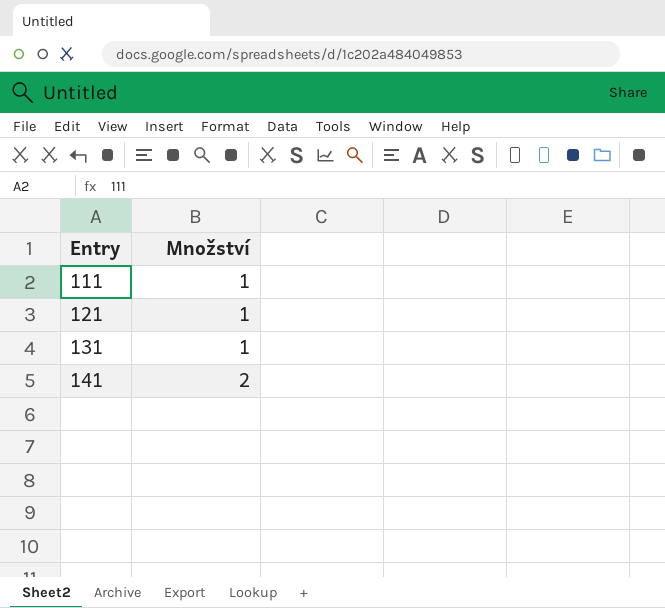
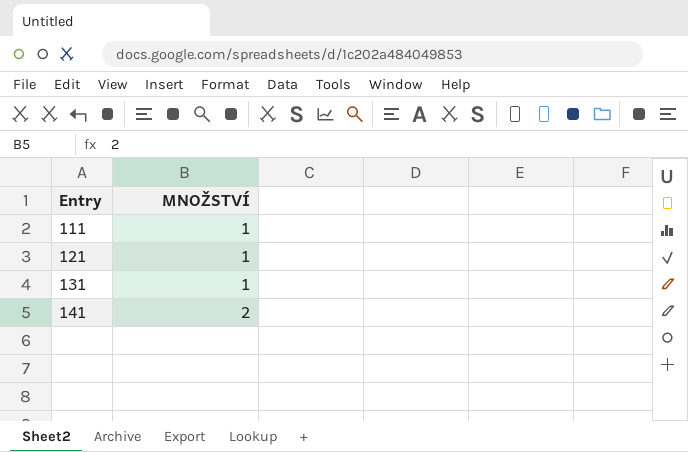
column name: Množství -> MNOŽSTVÍ

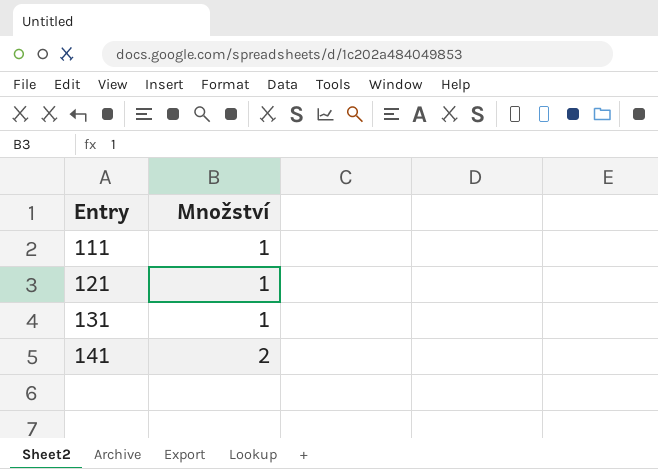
column name: MNOŽSTVÍ -> Množství

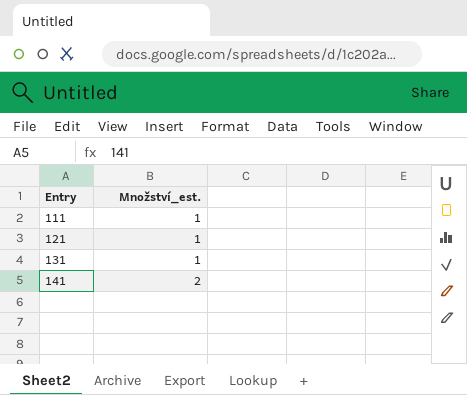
column name: Množství -> Množství_est.

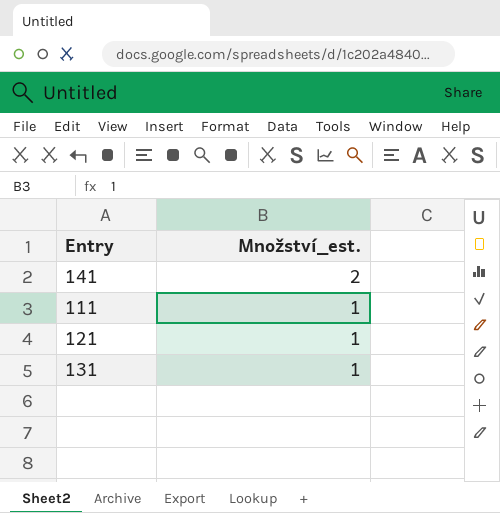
row order: Entry ascending -> Množství_est. descending

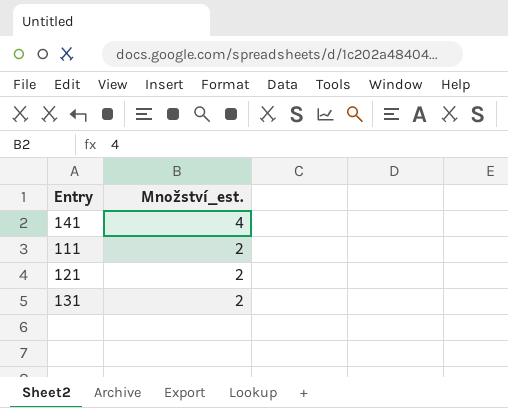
141 | Množství_est.: 2 -> 4
111 | Množství_est.: 1 -> 2
121 | Množství_est.: 1 -> 2
131 | Množství_est.: 1 -> 2

